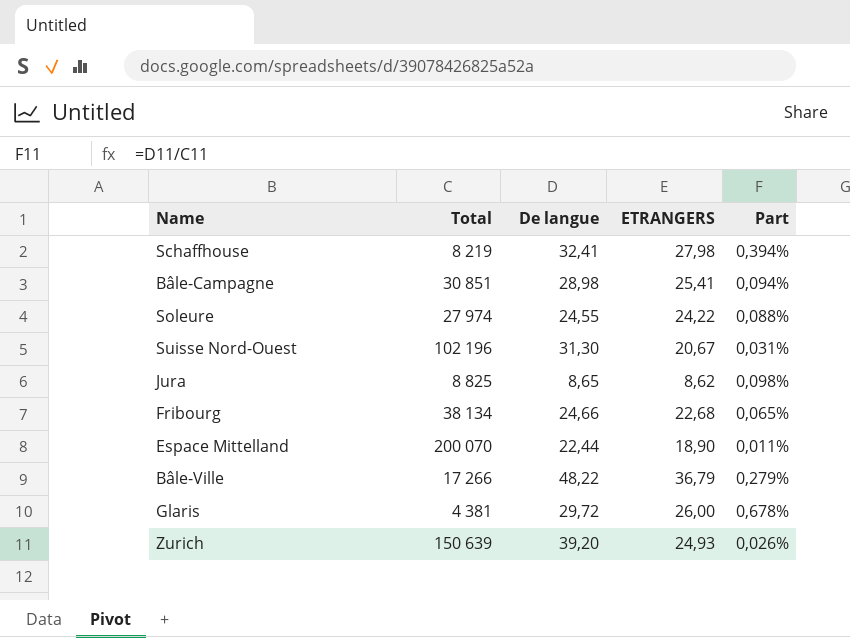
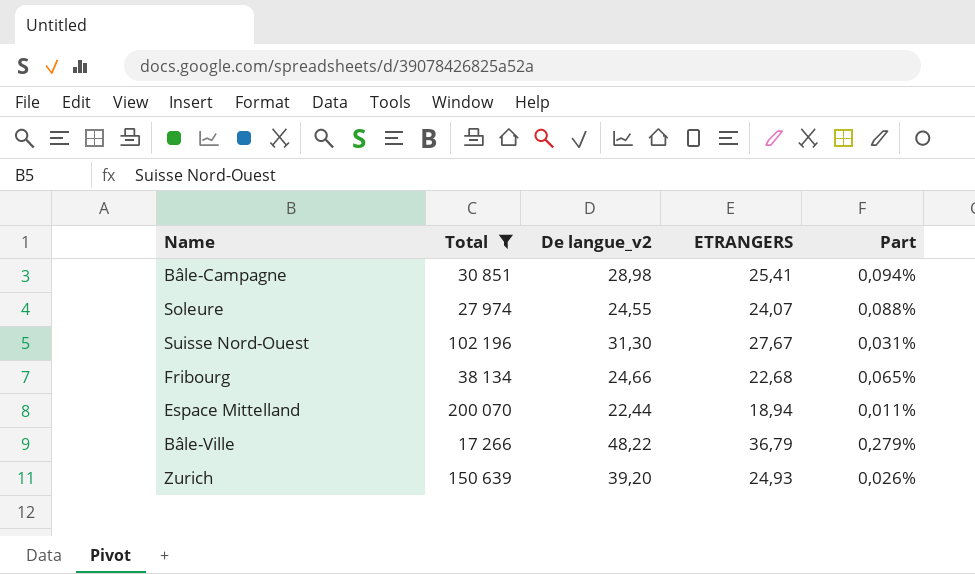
filter: none -> Total >= 17 266
column name: De langue -> De langue_v2
Soleure | ETRANGERS: 24,22 -> 24,07
Suisse Nord-Ouest | ETRANGERS: 20,67 -> 27,67
Espace Mittelland | ETRANGERS: 18,90 -> 18,94

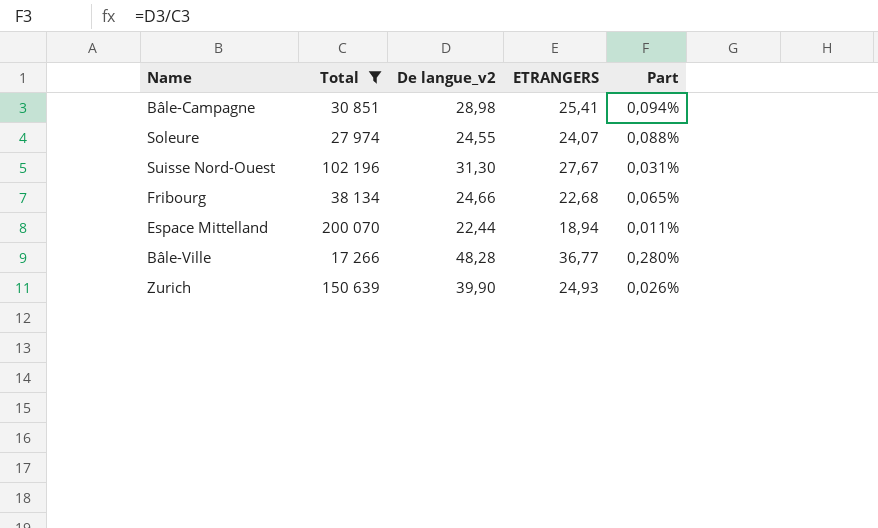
Bâle-Ville | De langue_v2: 48,22 -> 48,28
Bâle-Ville | ETRANGERS: 36,79 -> 36,77
Bâle-Ville | Part: 0,279% -> 0,280%
Zurich | De langue_v2: 39,20 -> 39,90

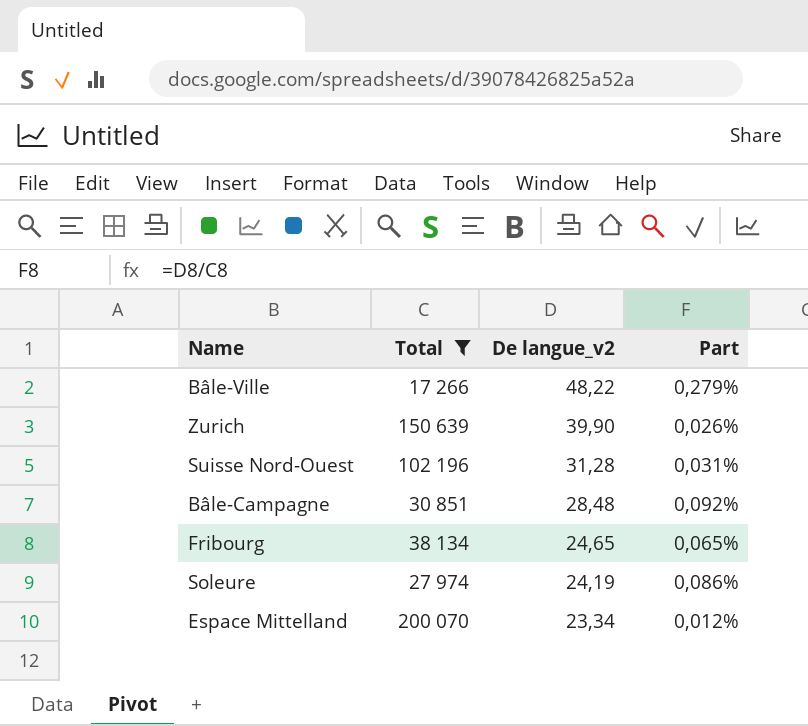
row order: none -> De langue_v2 descending
column ETRANGERS | position: 4 -> none
Bâle-Ville | De langue_v2: 48,28 -> 48,22
Bâle-Ville | Part: 0,280% -> 0,279%
Suisse Nord-Ouest | De langue_v2: 31,30 -> 31,28
Bâle-Campagne | De langue_v2: 28,98 -> 28,48
Bâle-Campagne | Part: 0,094% -> 0,092%
Fribourg | De langue_v2: 24,66 -> 24,65
Soleure | De langue_v2: 24,55 -> 24,19
Soleure | Part: 0,088% -> 0,086%
Espace Mittelland | De langue_v2: 22,44 -> 23,34
Espace Mittelland | Part: 0,011% -> 0,012%

